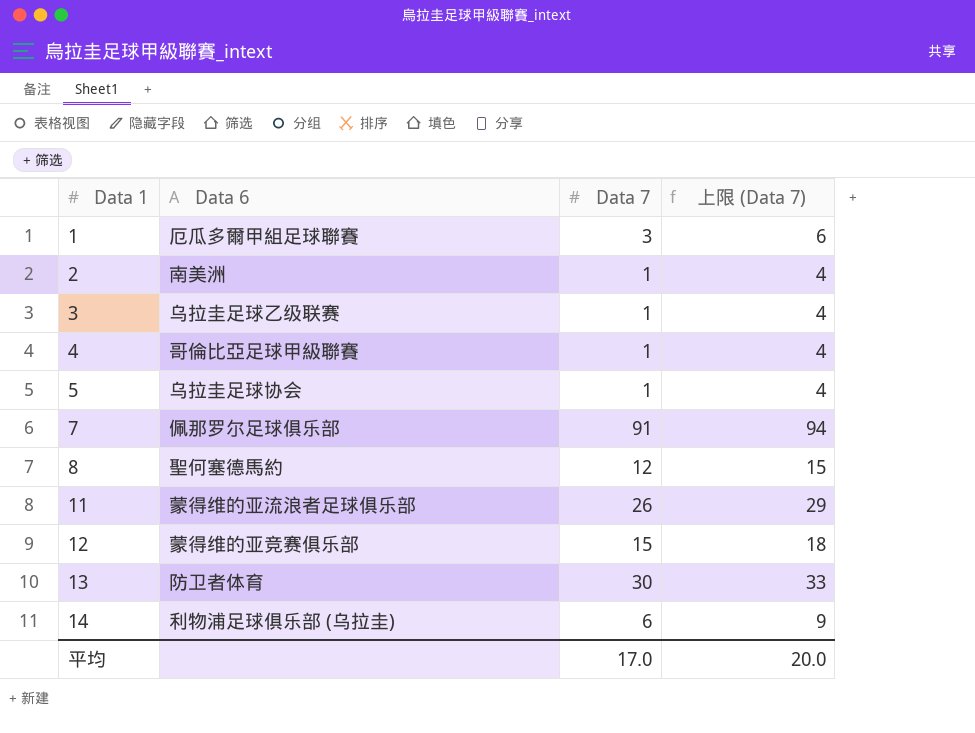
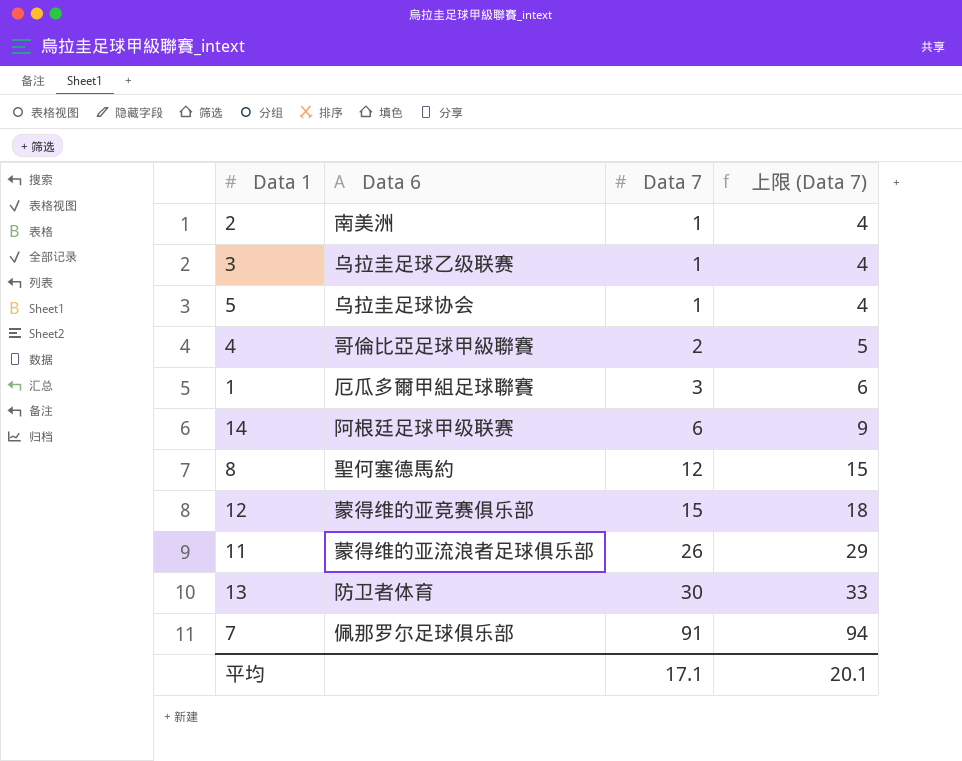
row order: Data 1 ascending -> Data 7 ascending
4 | Data 7: 1 -> 2
4 | 上限 (Data 7): 4 -> 5
14 | Data 6: 利物浦足球俱乐部 (乌拉圭) -> 阿根廷足球甲级联赛
平均 | Data 7: 17.0 -> 17.1
平均 | 上限 (Data 7): 20.0 -> 20.1

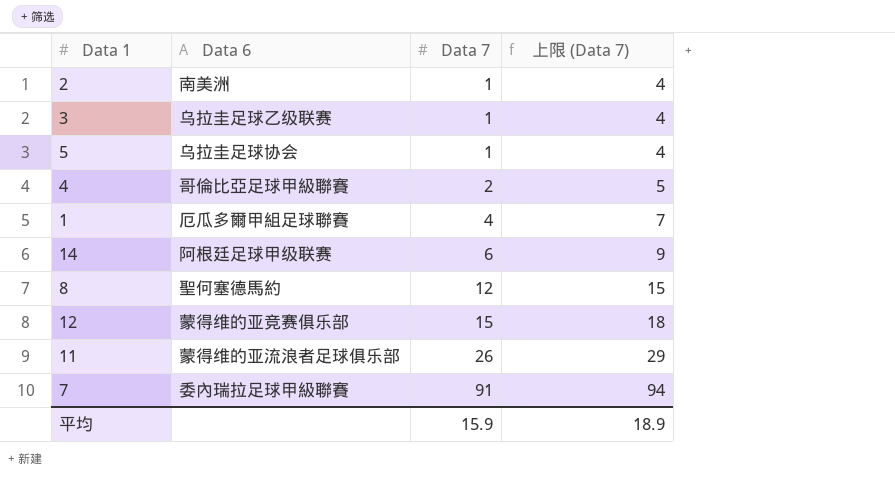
row 13: 防卫者体育 | 30 | 33 -> none
1 | Data 7: 3 -> 4
1 | 上限 (Data 7): 6 -> 7
7 | Data 6: 佩那罗尔足球俱乐部 -> 委內瑞拉足球甲級聯賽
平均 | Data 7: 17.1 -> 15.9
平均 | 上限 (Data 7): 20.1 -> 18.9

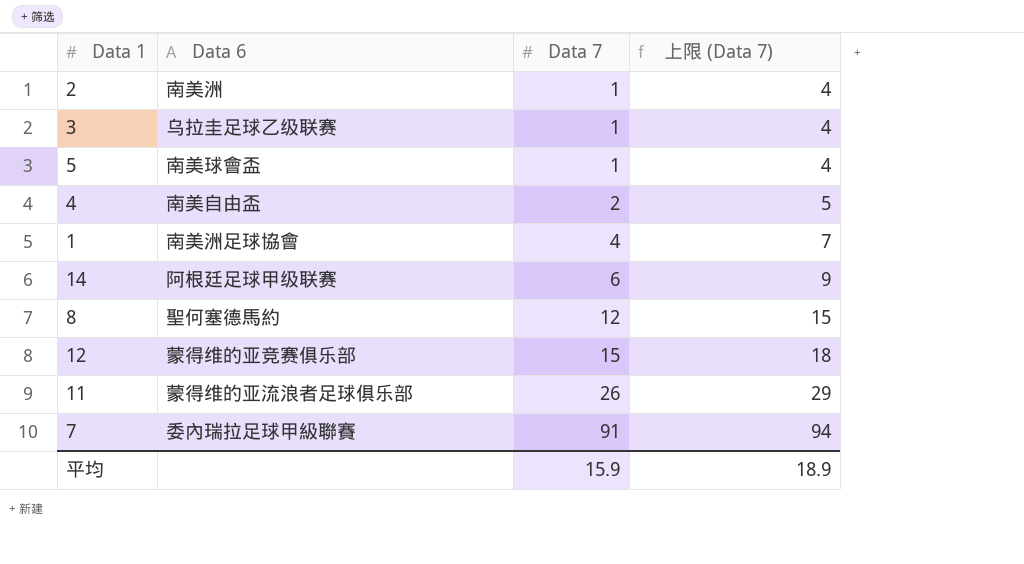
5 | Data 6: 乌拉圭足球协会 -> 南美球會盃
4 | Data 6: 哥倫比亞足球甲級聯賽 -> 南美自由盃
1 | Data 6: 厄瓜多爾甲組足球聯賽 -> 南美洲足球協會

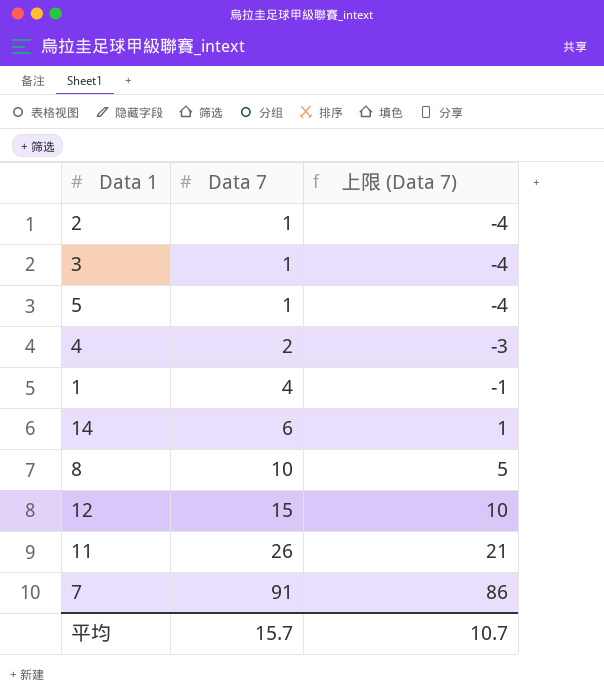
column Data 6 | position: 2 -> none
column 上限 (Data 7) | formula: [Data 7] + 3 -> [Data 7] - 5
8 | Data 7: 12 -> 10
平均 | Data 7: 15.9 -> 15.7
平均 | 上限 (Data 7): 18.9 -> 10.7

